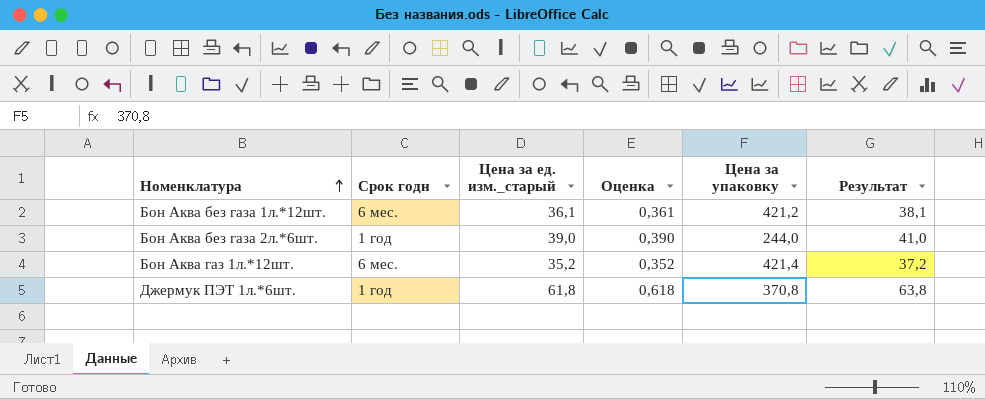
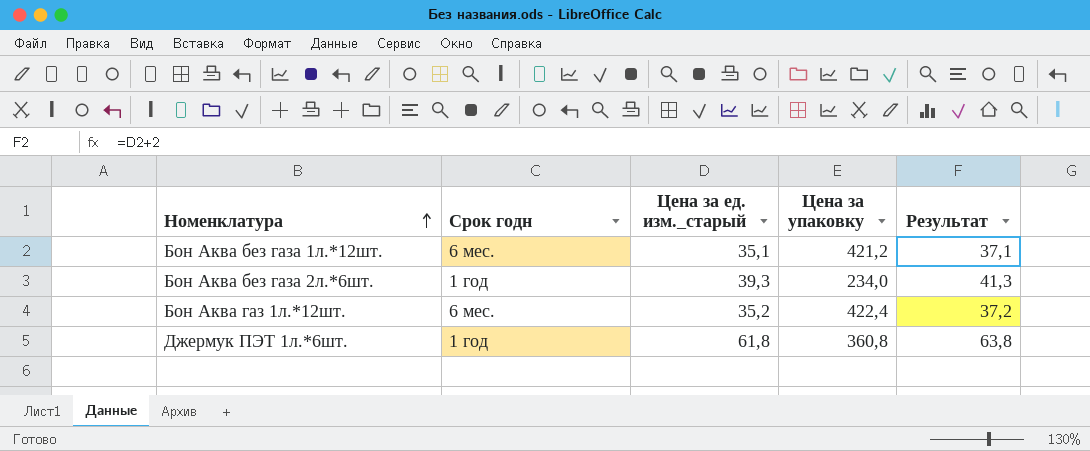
column Оценка | formula: [Цена за ед. изм._старый] * 0,01 -> none
Бон Аква без газа 1л.*12шт. | Цена за ед. изм._старый: 36,1 -> 35,1
Бон Аква без газа 1л.*12шт. | Результат: 38,1 -> 37,1
Бон Аква без газа 2л.*6шт. | Цена за ед. изм._старый: 39,0 -> 39,3
Бон Аква без газа 2л.*6шт. | Цена за упаковку: 244,0 -> 234,0
Бон Аква без газа 2л.*6шт. | Результат: 41,0 -> 41,3
Бон Аква газ 1л.*12шт. | Цена за упаковку: 421,4 -> 422,4
Джермук ПЭТ 1л.*6шт. | Цена за упаковку: 370,8 -> 360,8

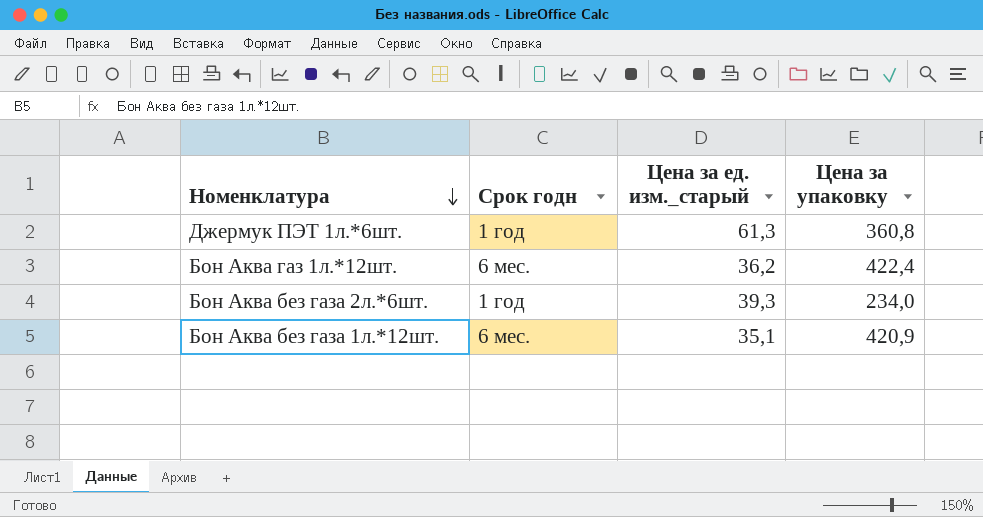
row order: Номенклатура ascending -> Номенклатура descending
column Результат | formula: [Цена за ед. изм._старый] + 2 -> none
Джермук ПЭТ 1л.*6шт. | Цена за ед. изм._старый: 61,8 -> 61,3
Бон Аква газ 1л.*12шт. | Цена за ед. изм._старый: 35,2 -> 36,2
Бон Аква без газа 1л.*12шт. | Цена за упаковку: 421,2 -> 420,9

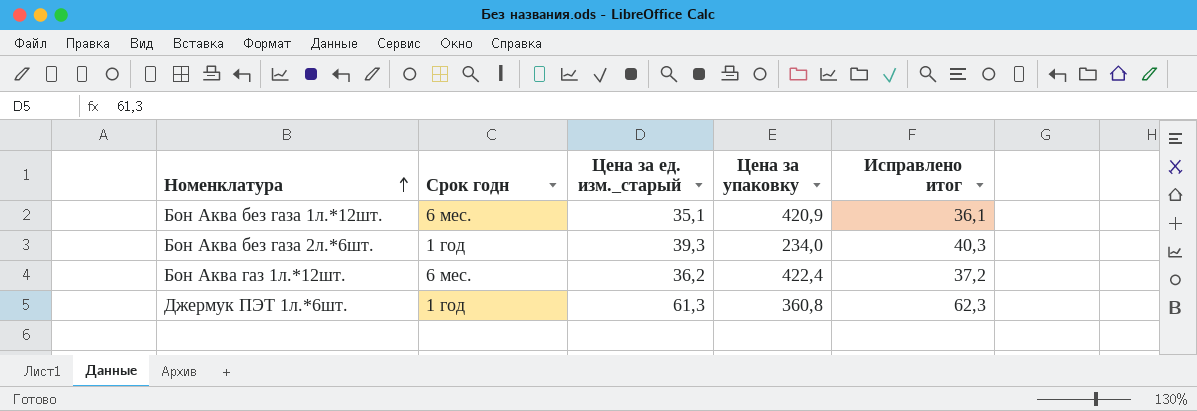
row order: Номенклатура descending -> Номенклатура ascending
column Исправлено итог | formula: none -> [Цена за ед. изм._старый] + 1

